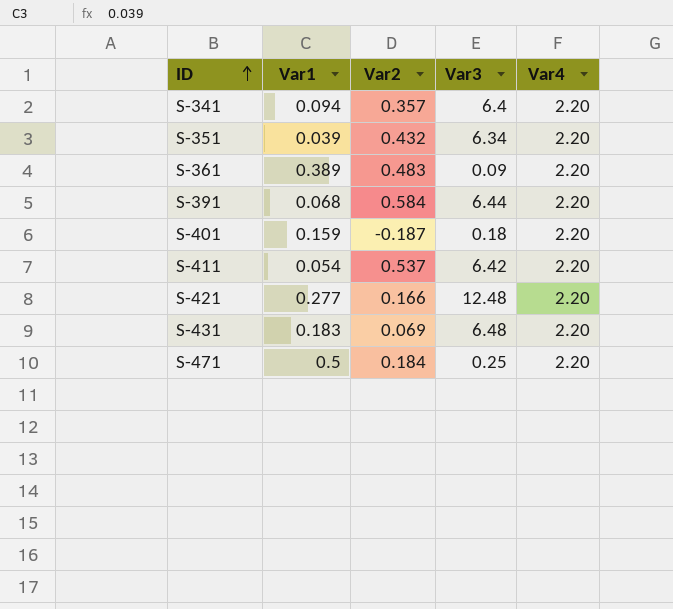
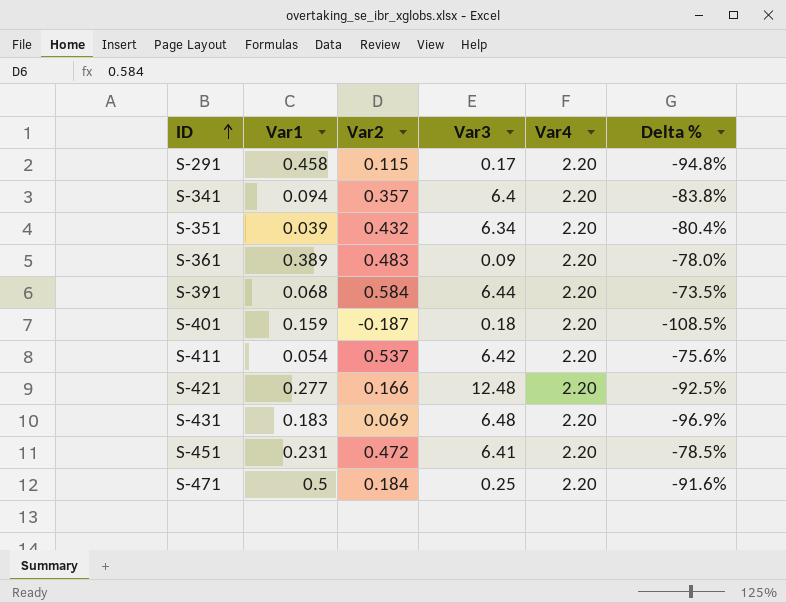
column Delta % | formula: none -> ([Var2] - [Var4]) / [Var4]
row S-291: none -> 0.458 | 0.115 | 0.17 | 2.20 | -94.8%
row S-451: none -> 0.231 | 0.472 | 6.41 | 2.20 | -78.5%

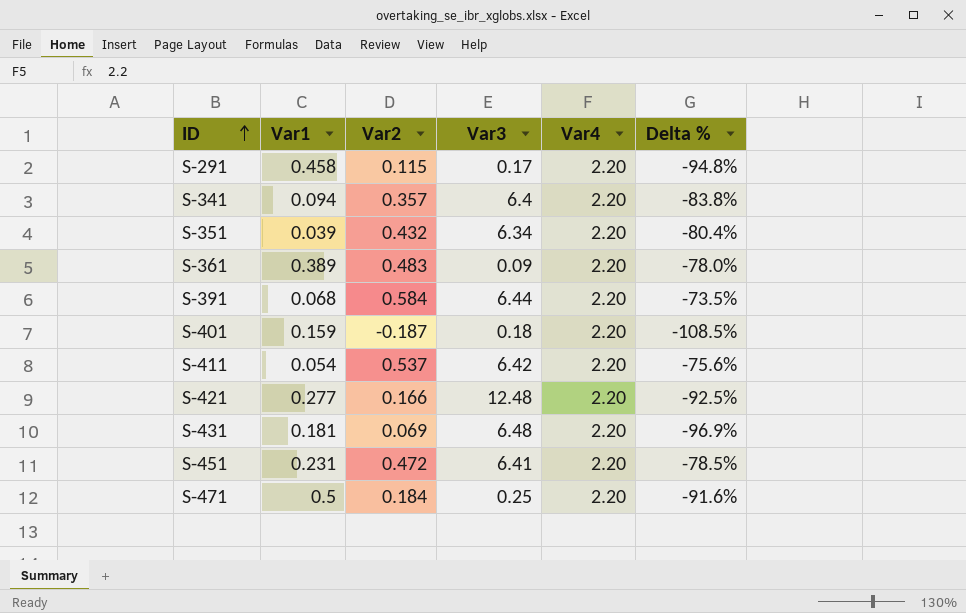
S-431 | Var1: 0.183 -> 0.181

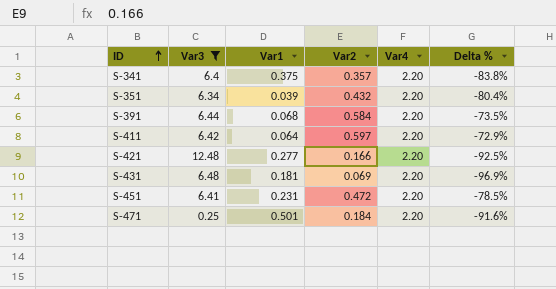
filter: none -> Var3 >= 0.25
column Var3 | position: 4 -> 2
S-341 | Var1: 0.094 -> 0.375
S-411 | Var1: 0.054 -> 0.064
S-411 | Var2: 0.537 -> 0.597
S-411 | Delta %: -75.6% -> -72.9%
S-471 | Var1: 0.5 -> 0.501

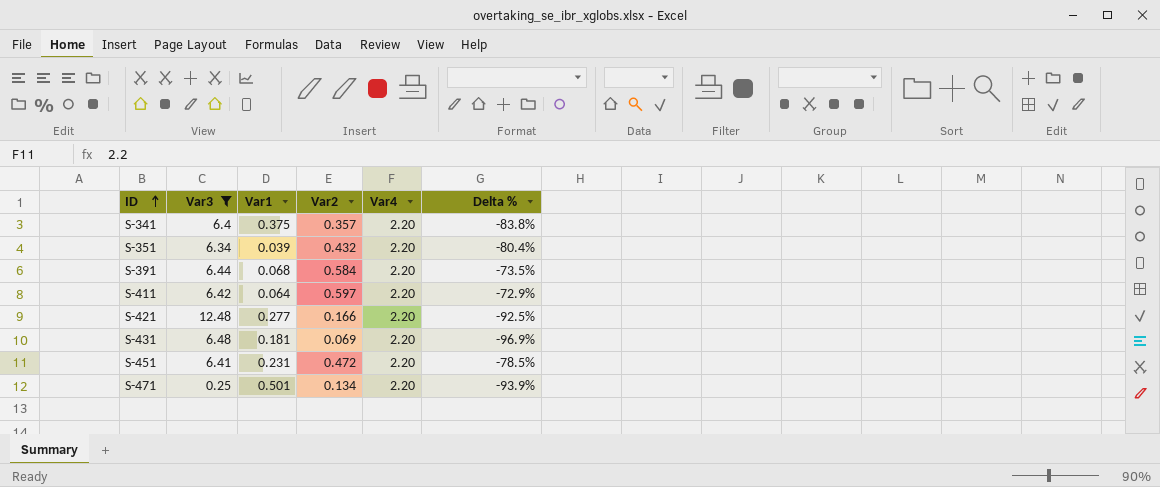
S-471 | Var2: 0.184 -> 0.134
S-471 | Delta %: -91.6% -> -93.9%

